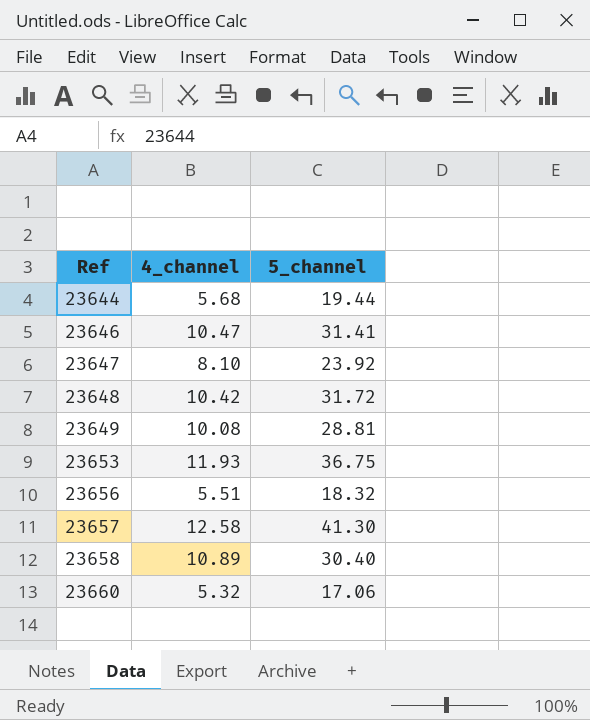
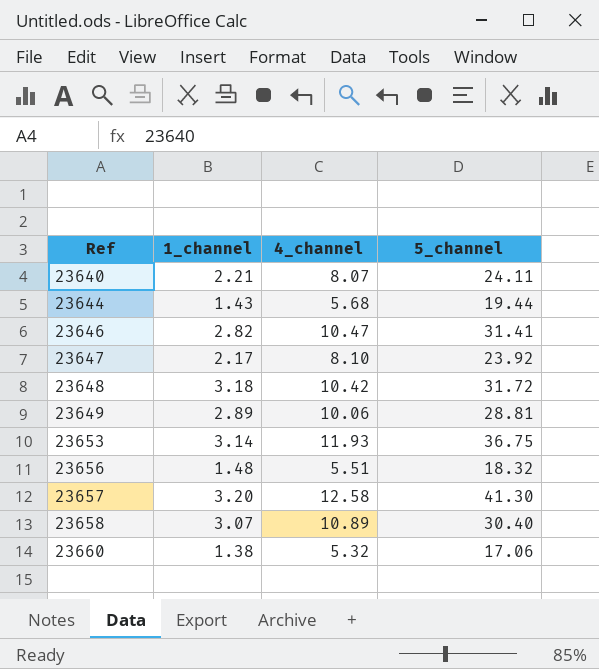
column 1_channel | position: none -> 2
row 23640: none -> 2.21 | 8.07 | 24.11
23649 | 4_channel: 10.08 -> 10.06

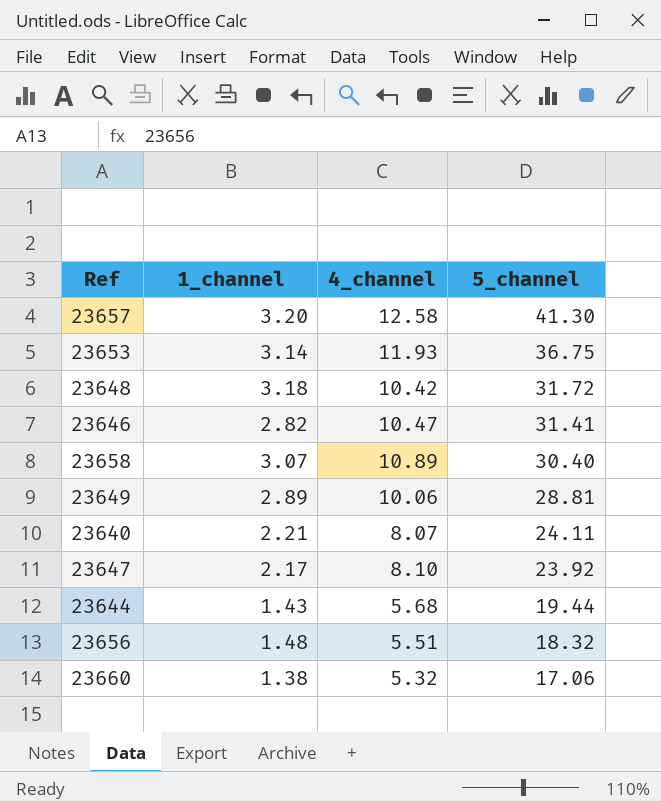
row order: Ref ascending -> 5_channel descending

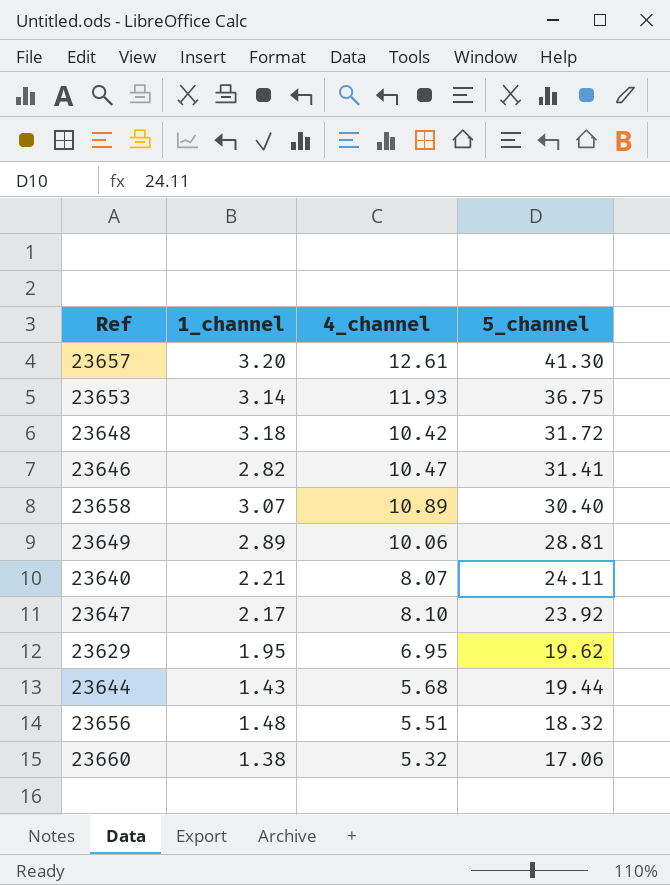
23657 | 4_channel: 12.58 -> 12.61
row 23629: none -> 1.95 | 6.95 | 19.62

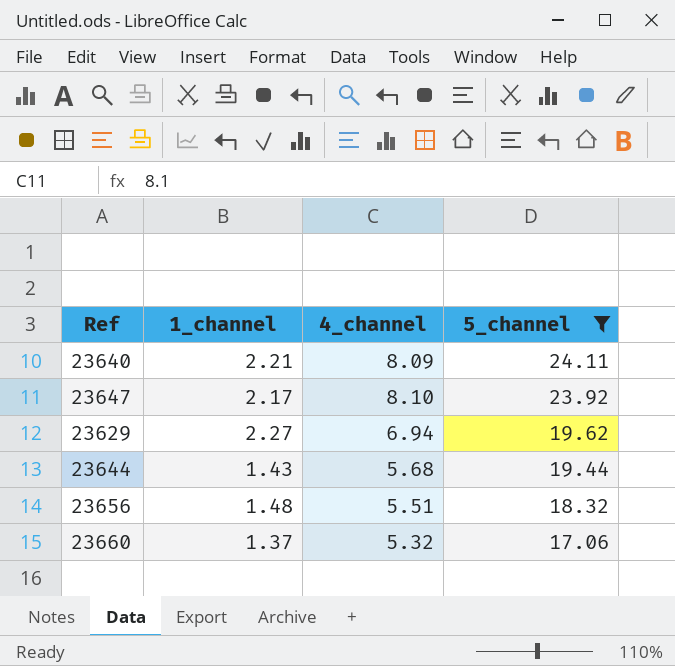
filter: none -> 5_channel <= 24.11
23640 | 4_channel: 8.07 -> 8.09
23629 | 1_channel: 1.95 -> 2.27
23629 | 4_channel: 6.95 -> 6.94
23660 | 1_channel: 1.38 -> 1.37

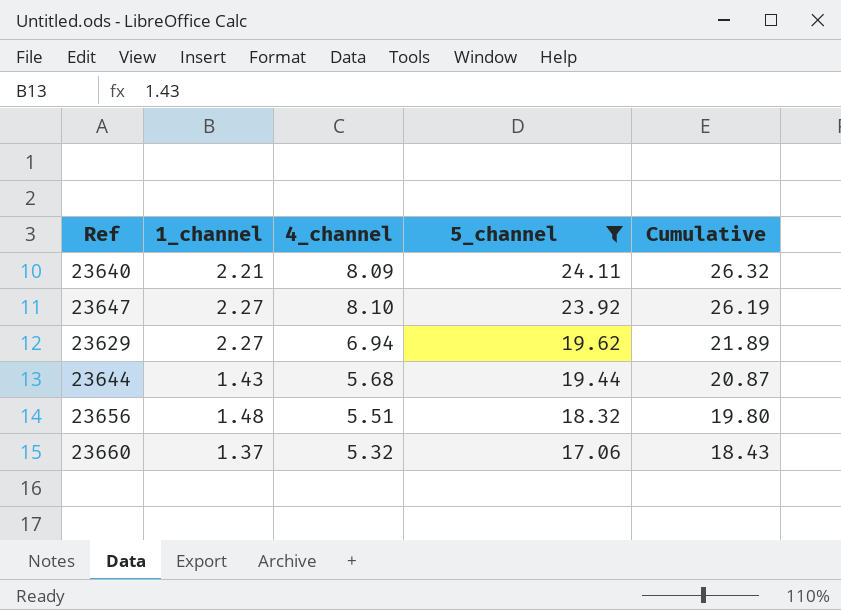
column Cumulative | formula: none -> [1_channel] + [5_channel]
23647 | 1_channel: 2.17 -> 2.27

